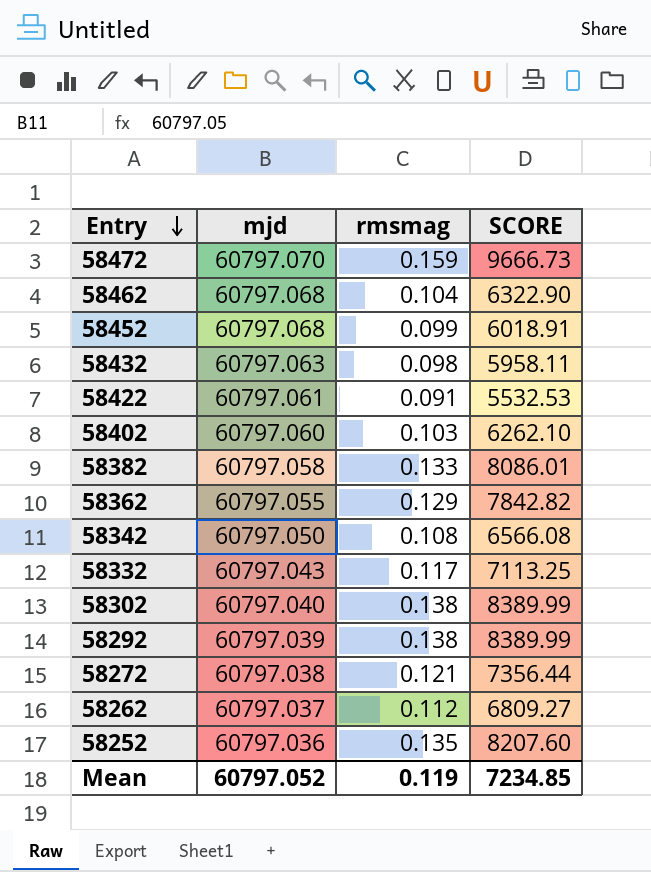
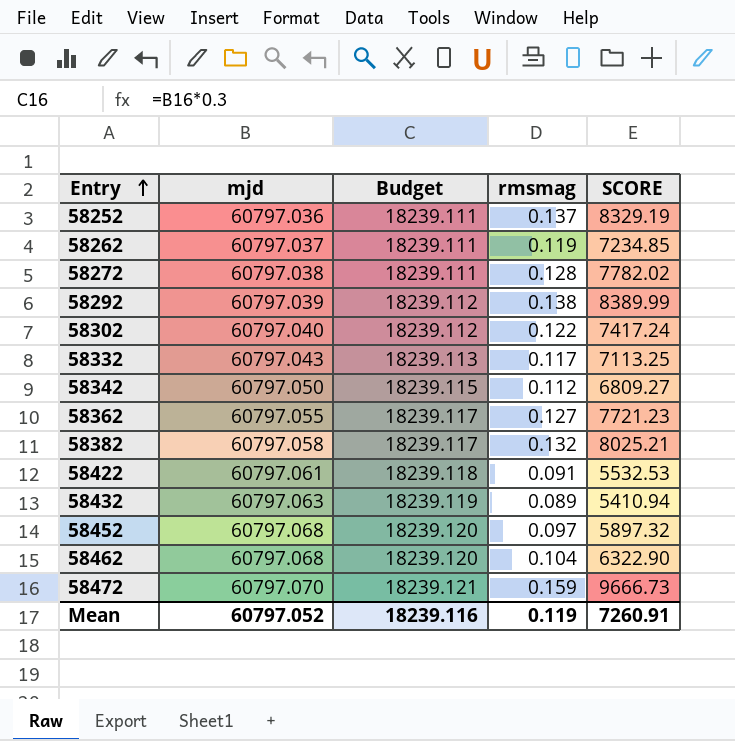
row order: Entry descending -> Entry ascending
column Budget | formula: none -> [mjd] * 0.3
row 58402: 60797.060 | 0.103 | 6262.10 -> none
58252 | rmsmag: 0.135 -> 0.137
58252 | SCORE: 8207.60 -> 8329.19
58262 | rmsmag: 0.112 -> 0.119
58262 | SCORE: 6809.27 -> 7234.85
58272 | rmsmag: 0.121 -> 0.128
58272 | SCORE: 7356.44 -> 7782.02
58302 | rmsmag: 0.138 -> 0.122
58302 | SCORE: 8389.99 -> 7417.24
58342 | rmsmag: 0.108 -> 0.112
58342 | SCORE: 6566.08 -> 6809.27
58362 | rmsmag: 0.129 -> 0.127
58362 | SCORE: 7842.82 -> 7721.23
58382 | rmsmag: 0.133 -> 0.132
58382 | SCORE: 8086.01 -> 8025.21
58432 | rmsmag: 0.098 -> 0.089
58432 | SCORE: 5958.11 -> 5410.94
58452 | rmsmag: 0.099 -> 0.097
58452 | SCORE: 6018.91 -> 5897.32
Mean | SCORE: 7234.85 -> 7260.91

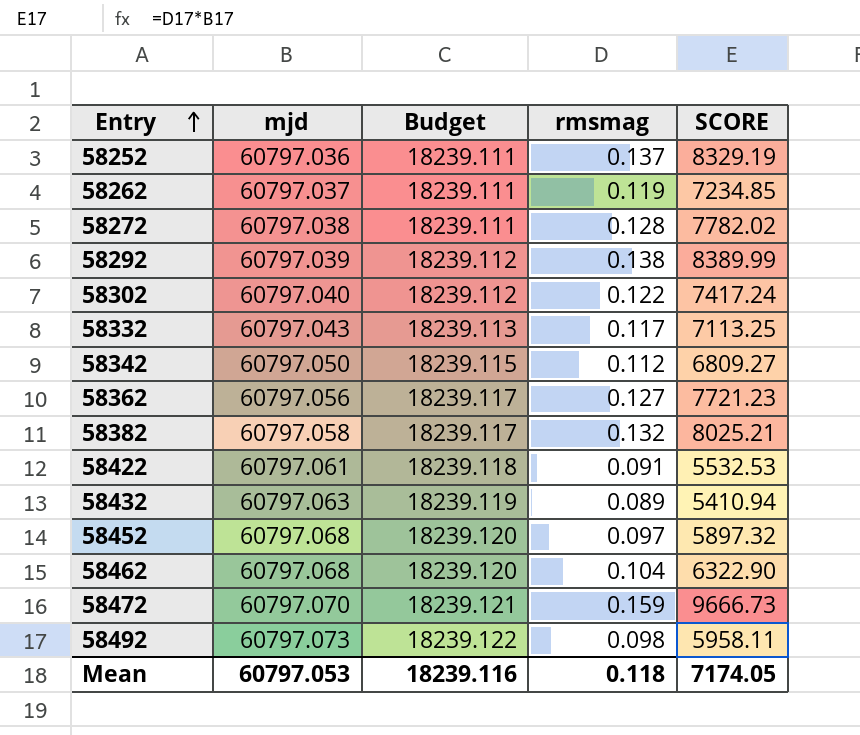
58362 | mjd: 60797.055 -> 60797.056
row 58492: none -> 60797.073 | 18239.122 | 0.098 | 5958.11
Mean | mjd: 60797.052 -> 60797.053
Mean | rmsmag: 0.119 -> 0.118
Mean | SCORE: 7260.91 -> 7174.05

